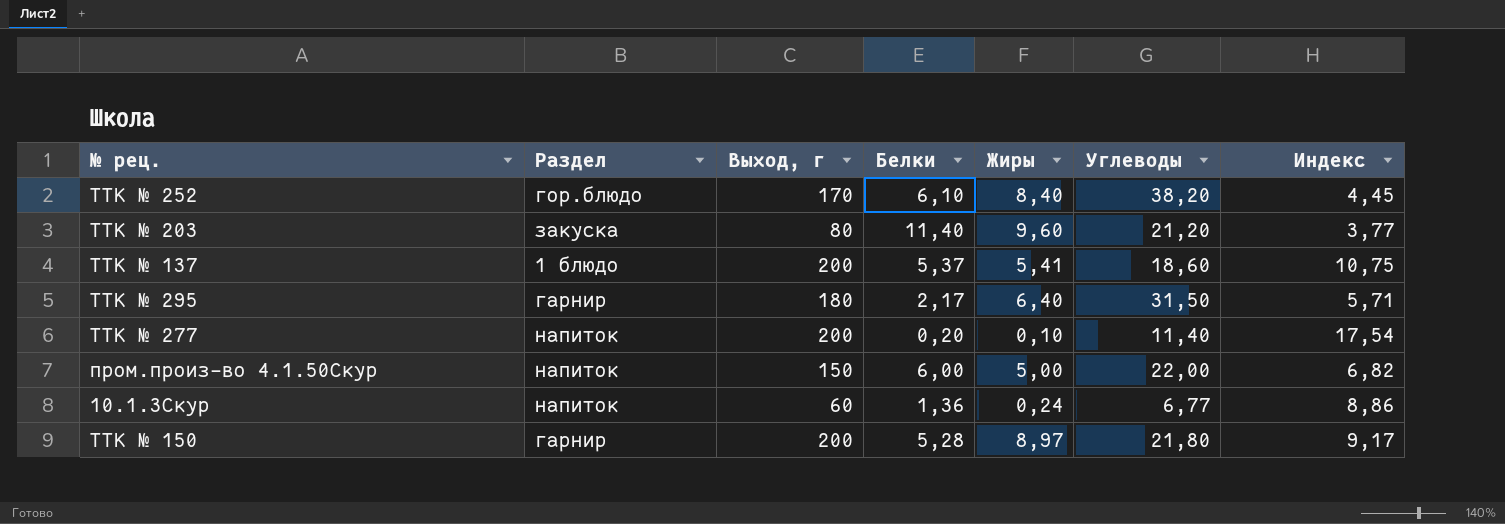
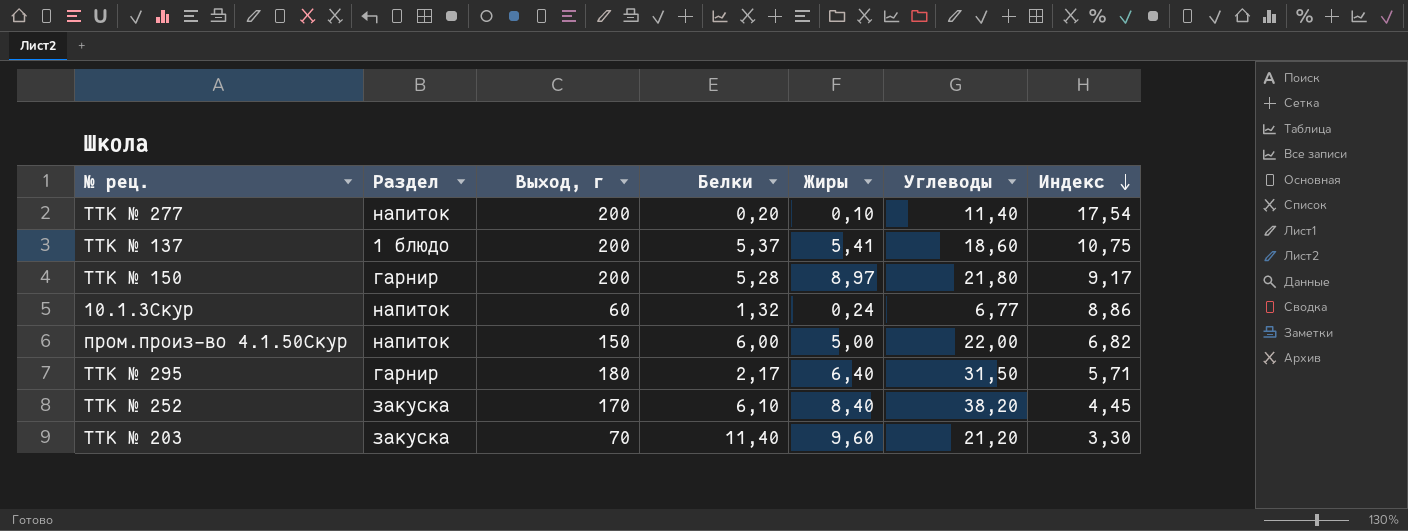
row order: none -> Индекс descending
10.1.3Скур | Белки: 1,36 -> 1,32
ТТК № 252 | Раздел: гор.блюдо -> закуска
ТТК № 203 | Выход, г: 80 -> 70
ТТК № 203 | Индекс: 3,77 -> 3,30

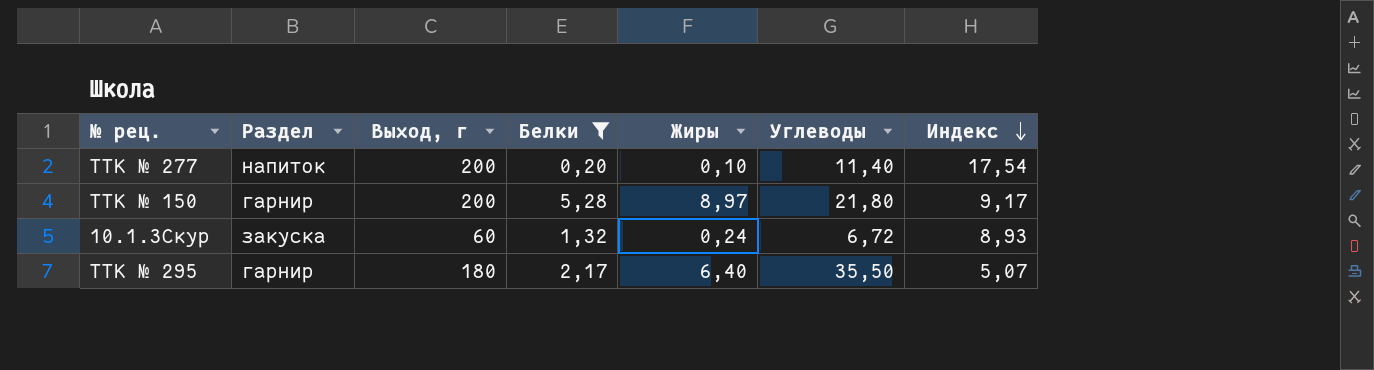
filter: none -> Белки <= 5,28
10.1.3Скур | Раздел: напиток -> закуска
10.1.3Скур | Углеводы: 6,77 -> 6,72
10.1.3Скур | Индекс: 8,86 -> 8,93
ТТК № 295 | Углеводы: 31,50 -> 35,50
ТТК № 295 | Индекс: 5,71 -> 5,07

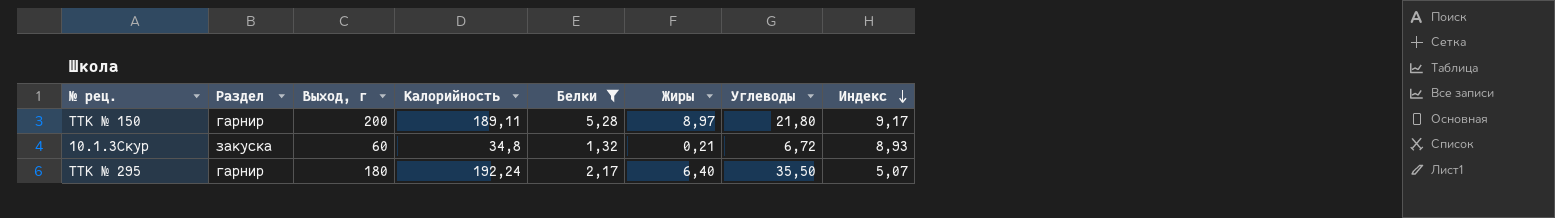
column Калорийность | position: none -> 4
row ТТК № 277: напиток | 200 | 0,20 | 0,10 | 11,40 | 17,54 -> none
10.1.3Скур | Жиры: 0,24 -> 0,21

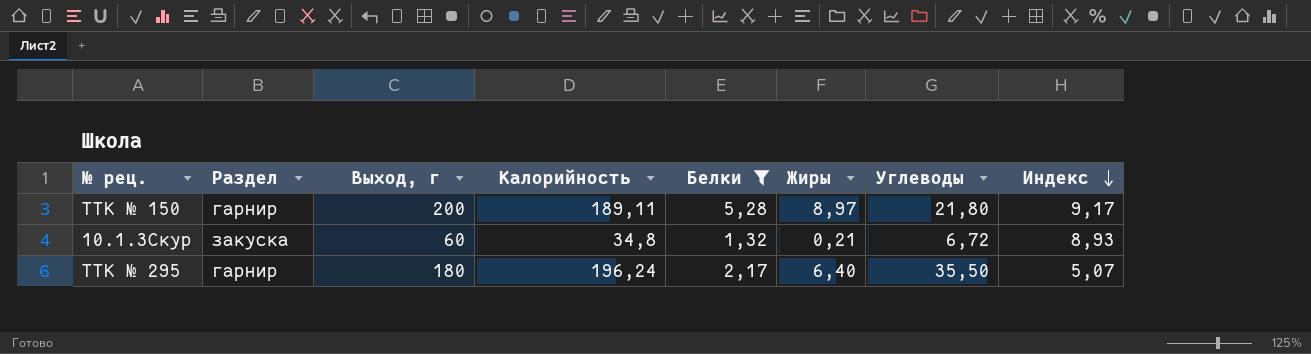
ТТК № 295 | Калорийность: 192,24 -> 196,24

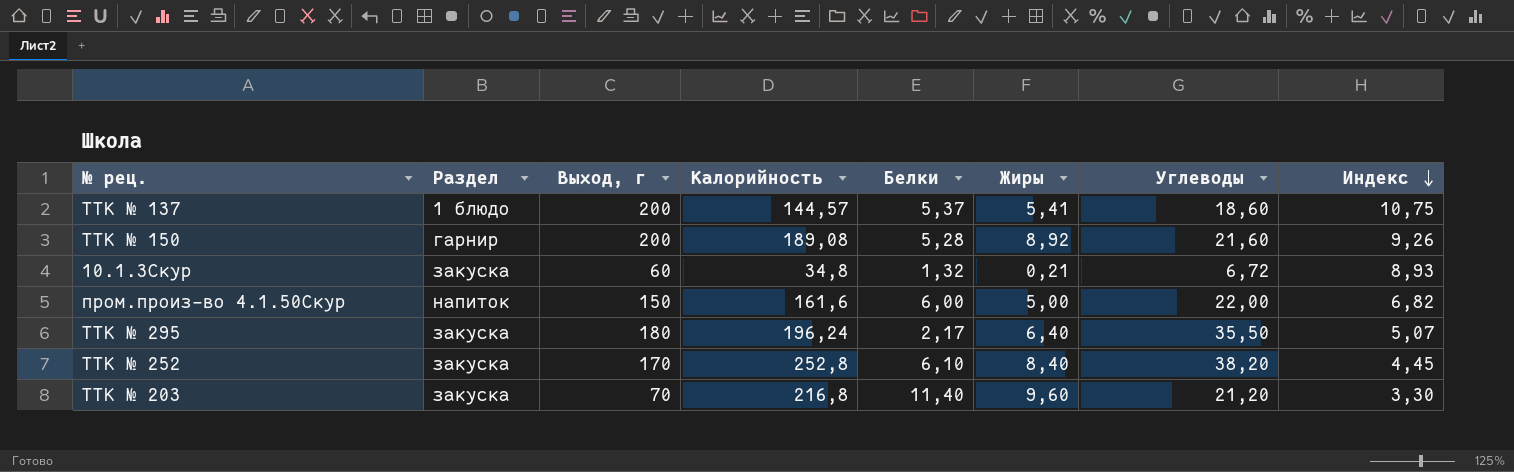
filter: Белки <= 5,28 -> none
ТТК № 150 | Калорийность: 189,11 -> 189,08
ТТК № 150 | Жиры: 8,97 -> 8,92
ТТК № 150 | Углеводы: 21,80 -> 21,60
ТТК № 150 | Индекс: 9,17 -> 9,26
ТТК № 295 | Раздел: гарнир -> закуска

